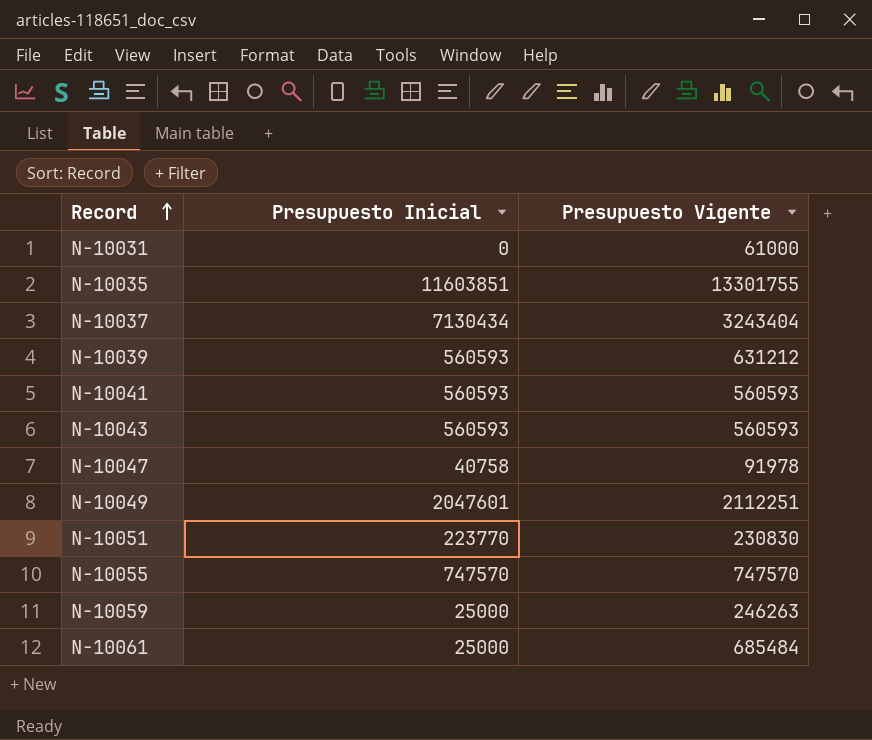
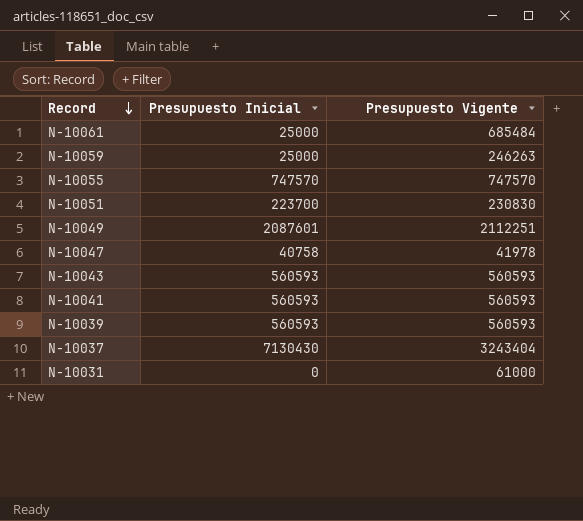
row order: Record ascending -> Record descending
row N-10035: 11603851 | 13301755 -> none
N-10051 | Presupuesto Inicial: 223770 -> 223700
N-10049 | Presupuesto Inicial: 2047601 -> 2087601
N-10047 | Presupuesto Vigente: 91978 -> 41978
N-10039 | Presupuesto Vigente: 631212 -> 560593
N-10037 | Presupuesto Inicial: 7130434 -> 7130430

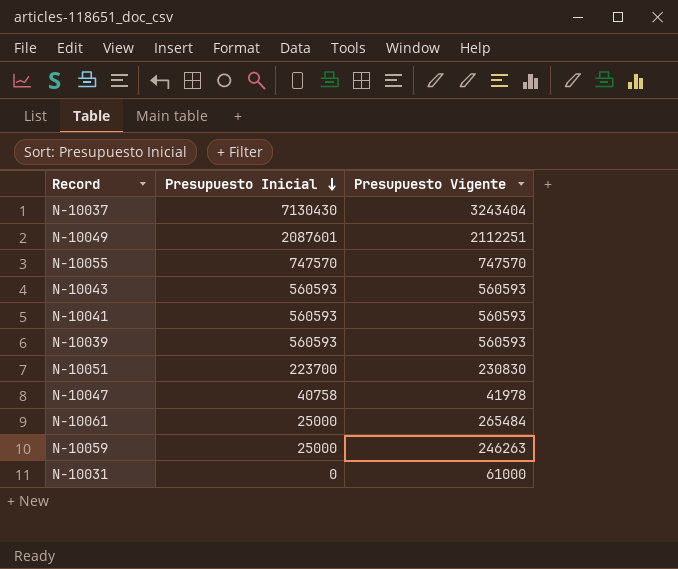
row order: Record descending -> Presupuesto Inicial descending
N-10061 | Presupuesto Vigente: 685484 -> 265484

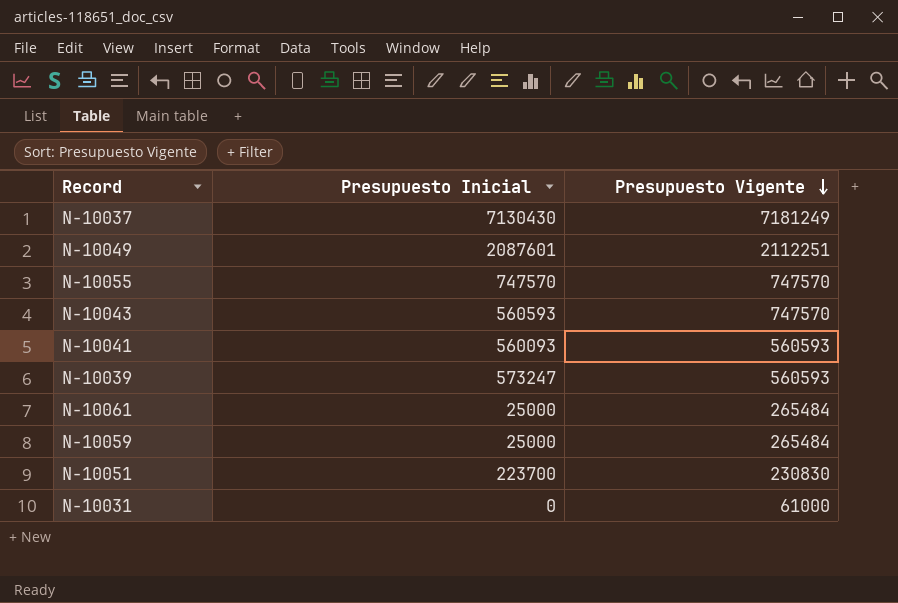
row order: Presupuesto Inicial descending -> Presupuesto Vigente descending
row N-10047: 40758 | 41978 -> none
N-10037 | Presupuesto Vigente: 3243404 -> 7181249
N-10043 | Presupuesto Vigente: 560593 -> 747570
N-10041 | Presupuesto Inicial: 560593 -> 560093
N-10039 | Presupuesto Inicial: 560593 -> 573247
N-10059 | Presupuesto Vigente: 246263 -> 265484

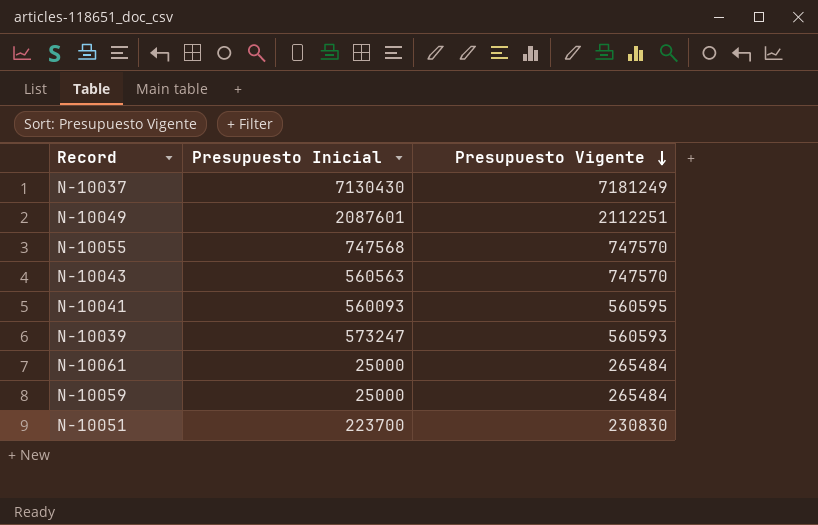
row N-10031: 0 | 61000 -> none
N-10055 | Presupuesto Inicial: 747570 -> 747568
N-10043 | Presupuesto Inicial: 560593 -> 560563
N-10041 | Presupuesto Vigente: 560593 -> 560595

